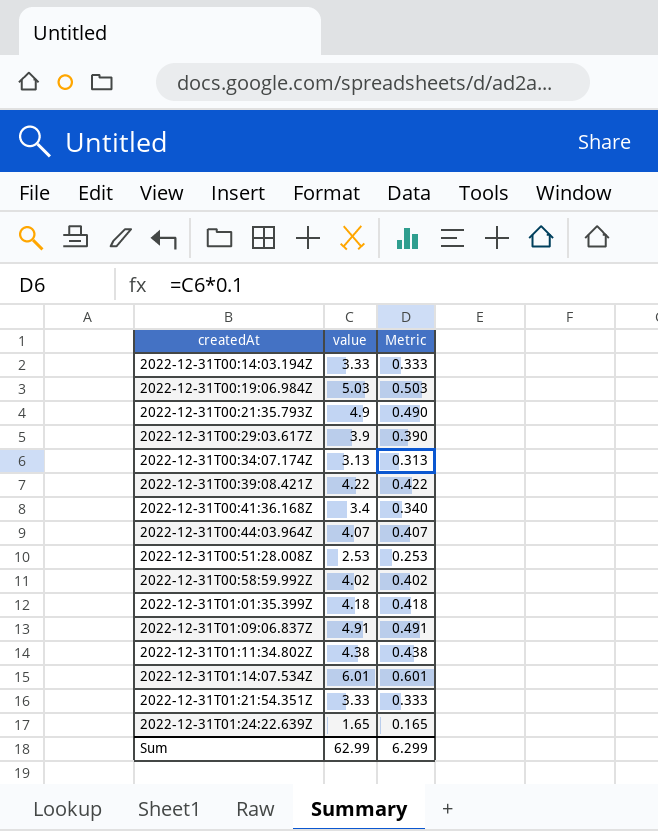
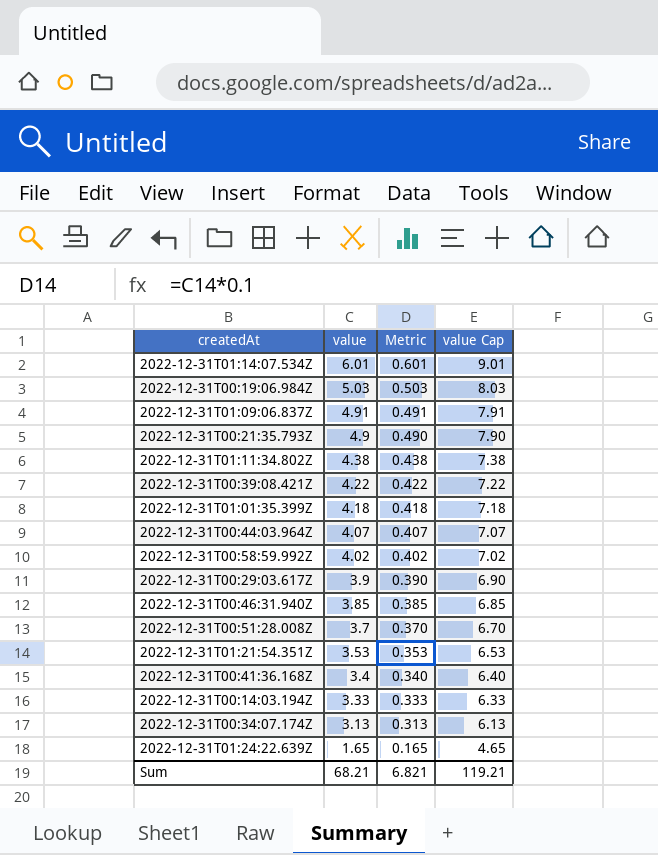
row order: createdAt ascending -> value descending
column value Cap | formula: none -> [value] + 3
row 2022-12-31T00:46:31.940Z: none -> 3.85 | 0.385 | 6.85
2022-12-31T00:51:28.008Z | value: 2.53 -> 3.7
2022-12-31T00:51:28.008Z | Metric: 0.253 -> 0.370
2022-12-31T01:21:54.351Z | value: 3.33 -> 3.53
2022-12-31T01:21:54.351Z | Metric: 0.333 -> 0.353
Sum | value: 62.99 -> 68.21
Sum | Metric: 6.299 -> 6.821

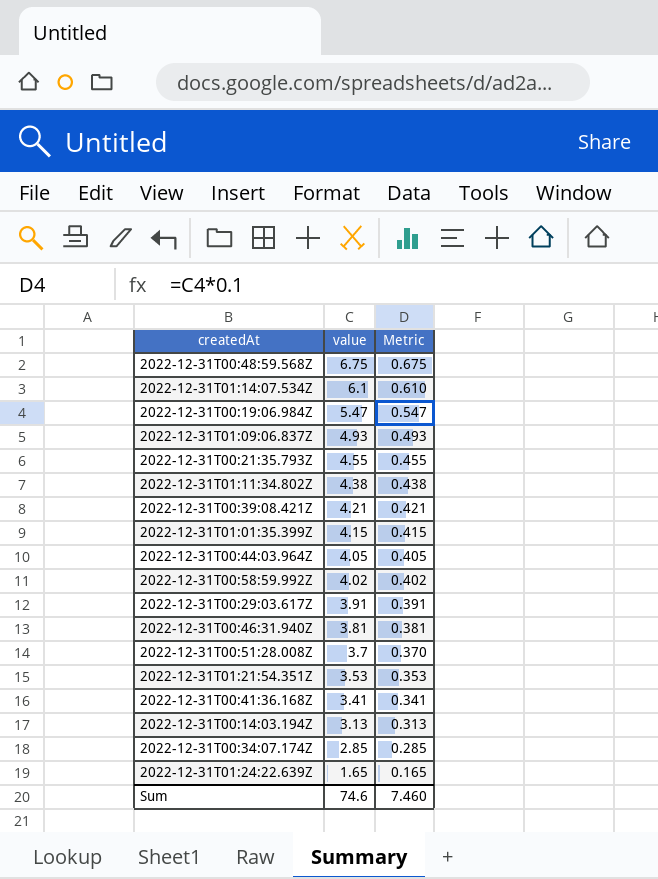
column value Cap | formula: [value] + 3 -> none
row 2022-12-31T00:48:59.568Z: none -> 6.75 | 0.675
2022-12-31T01:14:07.534Z | value: 6.01 -> 6.1
2022-12-31T01:14:07.534Z | Metric: 0.601 -> 0.610
2022-12-31T00:19:06.984Z | value: 5.03 -> 5.47
2022-12-31T00:19:06.984Z | Metric: 0.503 -> 0.547
2022-12-31T01:09:06.837Z | value: 4.91 -> 4.93
2022-12-31T01:09:06.837Z | Metric: 0.491 -> 0.493
2022-12-31T00:21:35.793Z | value: 4.9 -> 4.55
2022-12-31T00:21:35.793Z | Metric: 0.490 -> 0.455
2022-12-31T00:39:08.421Z | value: 4.22 -> 4.21
2022-12-31T00:39:08.421Z | Metric: 0.422 -> 0.421
2022-12-31T01:01:35.399Z | value: 4.18 -> 4.15
2022-12-31T01:01:35.399Z | Metric: 0.418 -> 0.415
2022-12-31T00:44:03.964Z | value: 4.07 -> 4.05
2022-12-31T00:44:03.964Z | Metric: 0.407 -> 0.405
2022-12-31T00:29:03.617Z | value: 3.9 -> 3.91
2022-12-31T00:29:03.617Z | Metric: 0.390 -> 0.391
2022-12-31T00:46:31.940Z | value: 3.85 -> 3.81
2022-12-31T00:46:31.940Z | Metric: 0.385 -> 0.381
2022-12-31T00:41:36.168Z | value: 3.4 -> 3.41
2022-12-31T00:41:36.168Z | Metric: 0.340 -> 0.341
2022-12-31T00:14:03.194Z | value: 3.33 -> 3.13
2022-12-31T00:14:03.194Z | Metric: 0.333 -> 0.313
2022-12-31T00:34:07.174Z | value: 3.13 -> 2.85
2022-12-31T00:34:07.174Z | Metric: 0.313 -> 0.285
Sum | value: 68.21 -> 74.6
Sum | Metric: 6.821 -> 7.460

